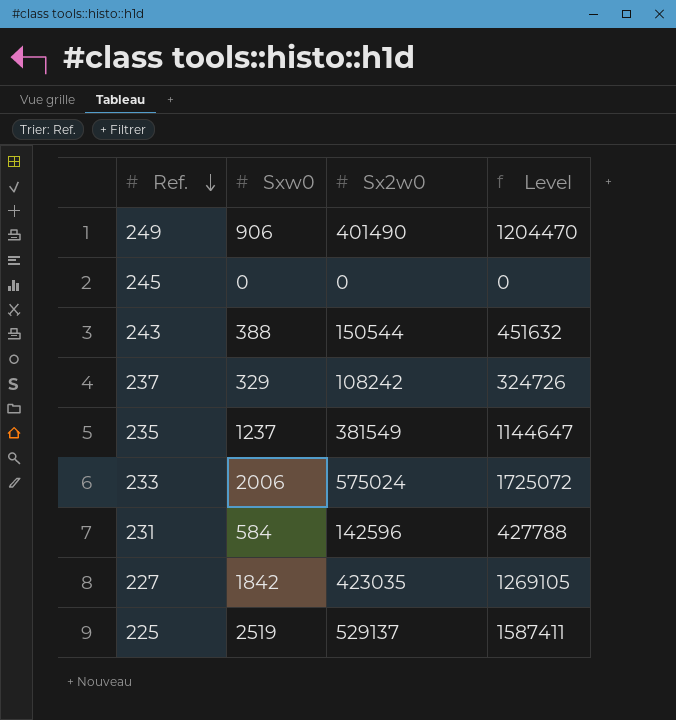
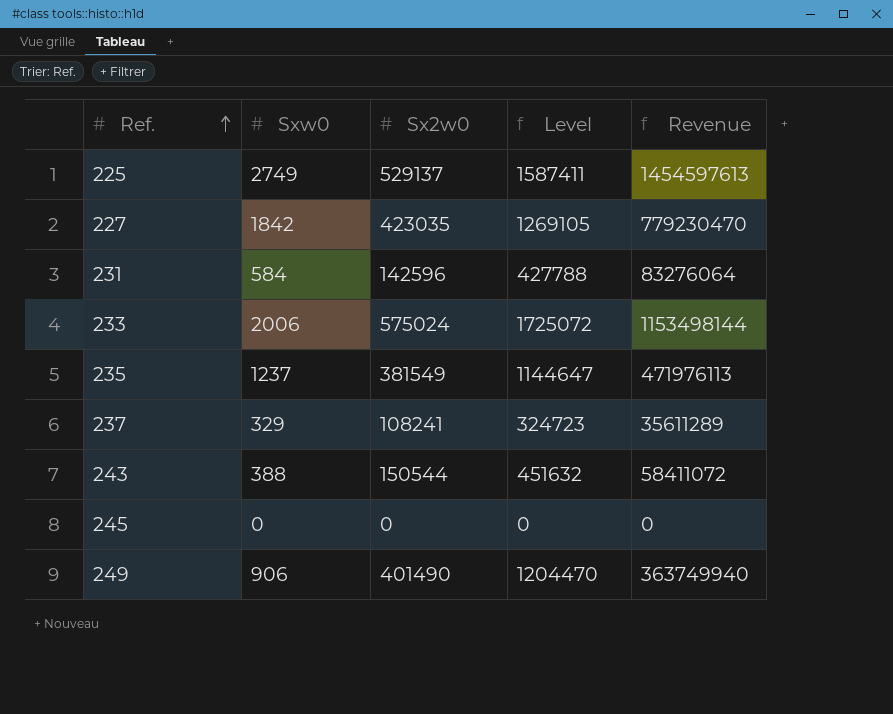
row order: Ref. descending -> Ref. ascending
column Revenue | formula: none -> [Sxw0] * [Sx2w0]
225 | Sxw0: 2519 -> 2749
237 | Sx2w0: 108242 -> 108241
237 | Level: 324726 -> 324723

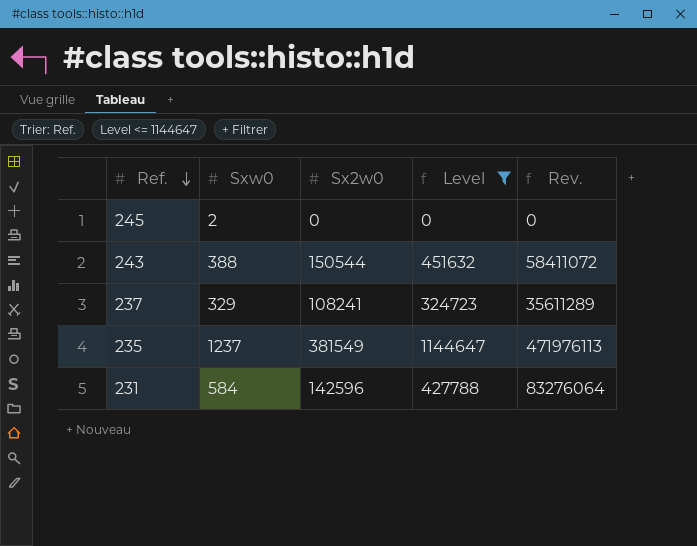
filter: none -> Level <= 1144647
row order: Ref. ascending -> Ref. descending
column name: Revenue -> Rev.
245 | Sxw0: 0 -> 2

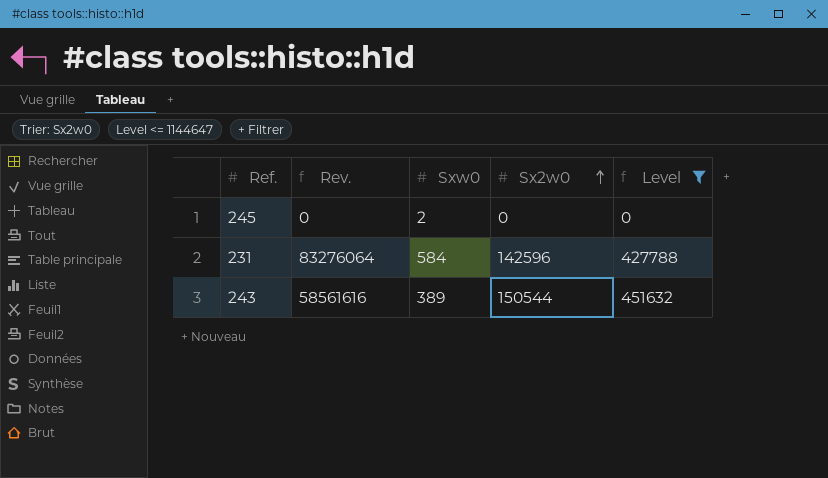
row order: Ref. descending -> Sx2w0 ascending
column Rev. | position: 5 -> 2
row 237: 329 | 108241 | 324723 | 35611289 -> none
row 235: 1237 | 381549 | 1144647 | 471976113 -> none
243 | Rev.: 58411072 -> 58561616
243 | Sxw0: 388 -> 389

